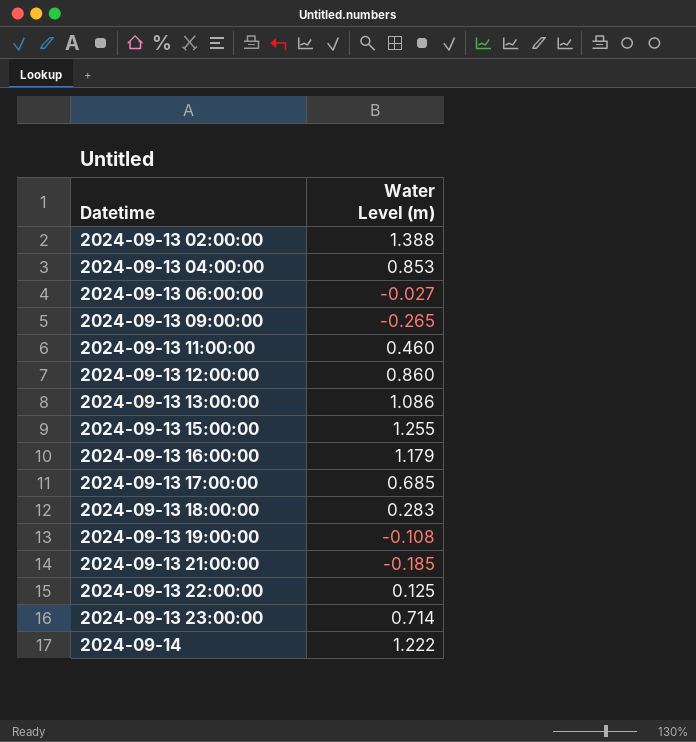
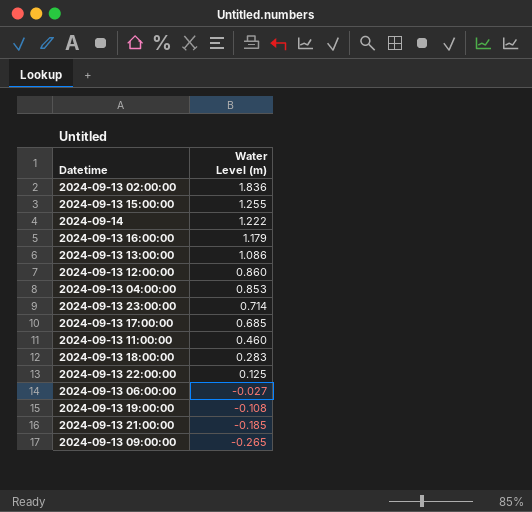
row order: Datetime ascending -> Water Level (m) descending
2024-09-13 02:00:00 | Water Level (m): 1.388 -> 1.836

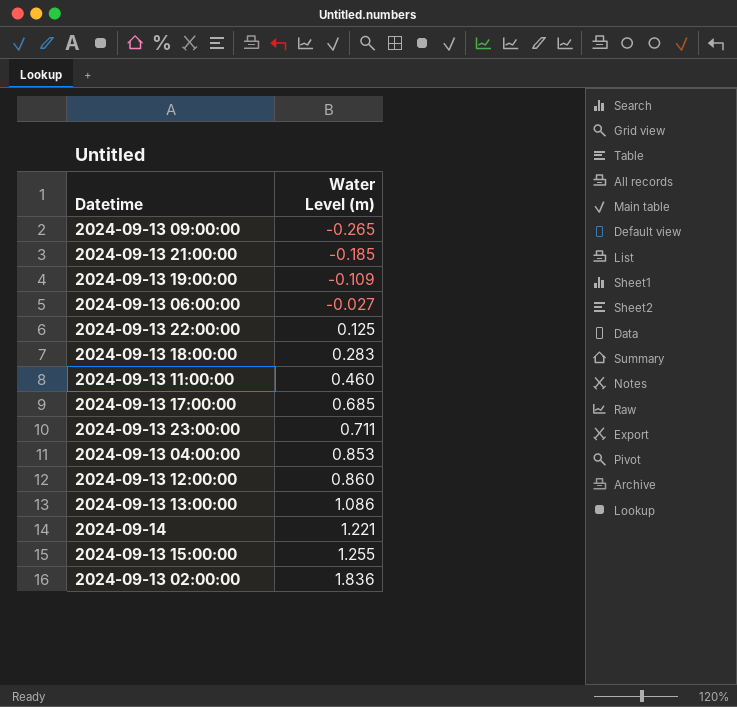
row order: Water Level (m) descending -> Water Level (m) ascending
row 2024-09-13 16:00:00: 1.179 -> none
2024-09-13 19:00:00 | Water Level (m): -0.108 -> -0.109
2024-09-13 23:00:00 | Water Level (m): 0.714 -> 0.711
2024-09-14 | Water Level (m): 1.222 -> 1.221

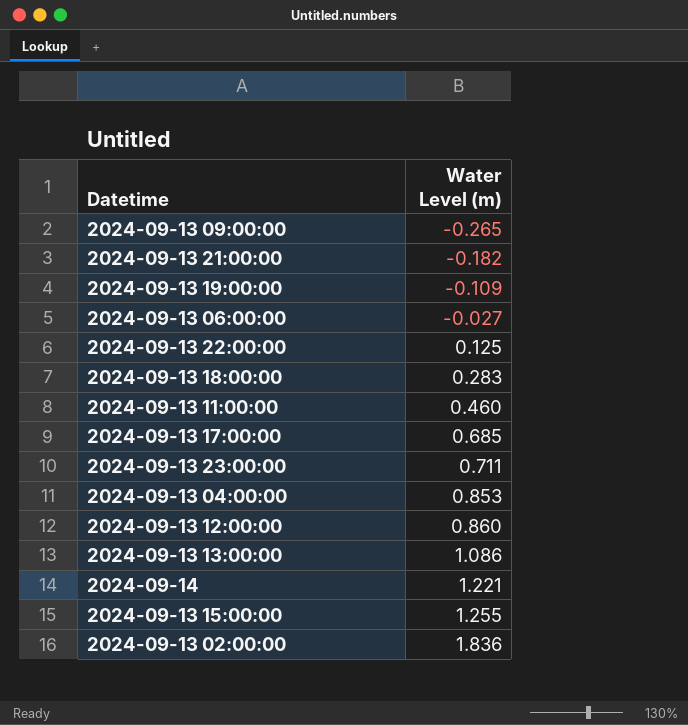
2024-09-13 21:00:00 | Water Level (m): -0.185 -> -0.182

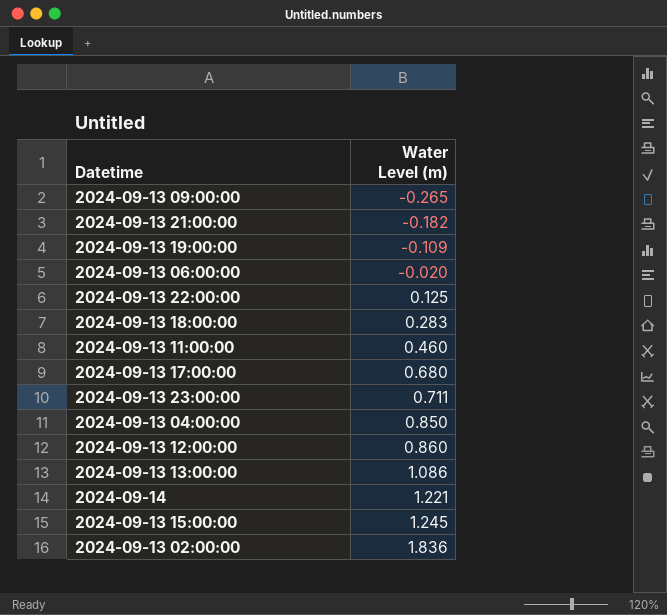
2024-09-13 06:00:00 | Water Level (m): -0.027 -> -0.020
2024-09-13 17:00:00 | Water Level (m): 0.685 -> 0.680
2024-09-13 04:00:00 | Water Level (m): 0.853 -> 0.850
2024-09-13 15:00:00 | Water Level (m): 1.255 -> 1.245

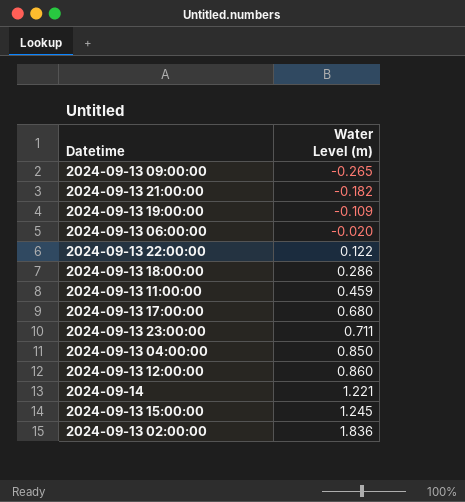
row 2024-09-13 13:00:00: 1.086 -> none
2024-09-13 22:00:00 | Water Level (m): 0.125 -> 0.122
2024-09-13 18:00:00 | Water Level (m): 0.283 -> 0.286
2024-09-13 11:00:00 | Water Level (m): 0.460 -> 0.459

